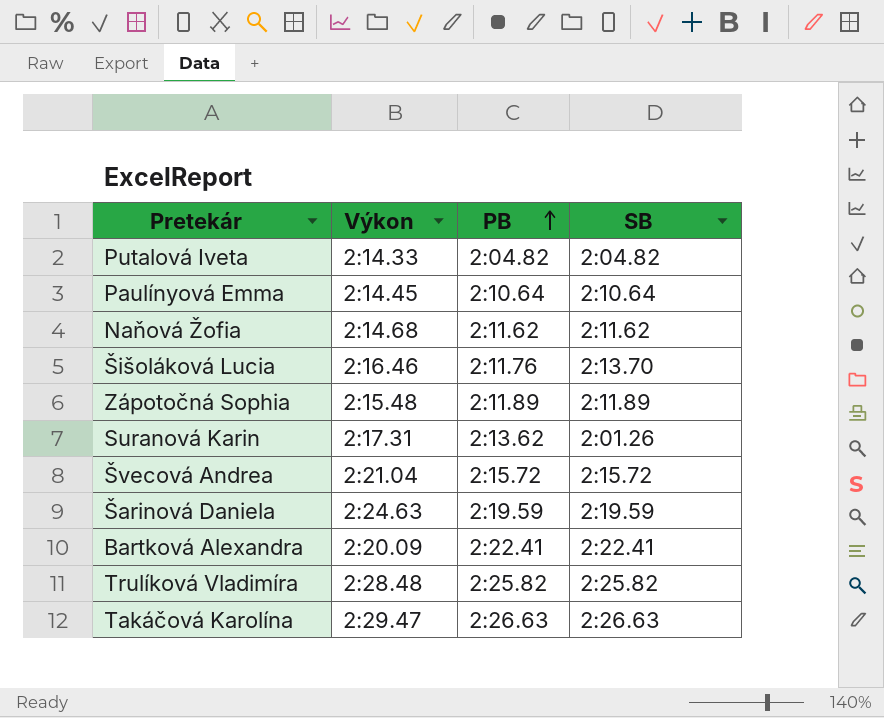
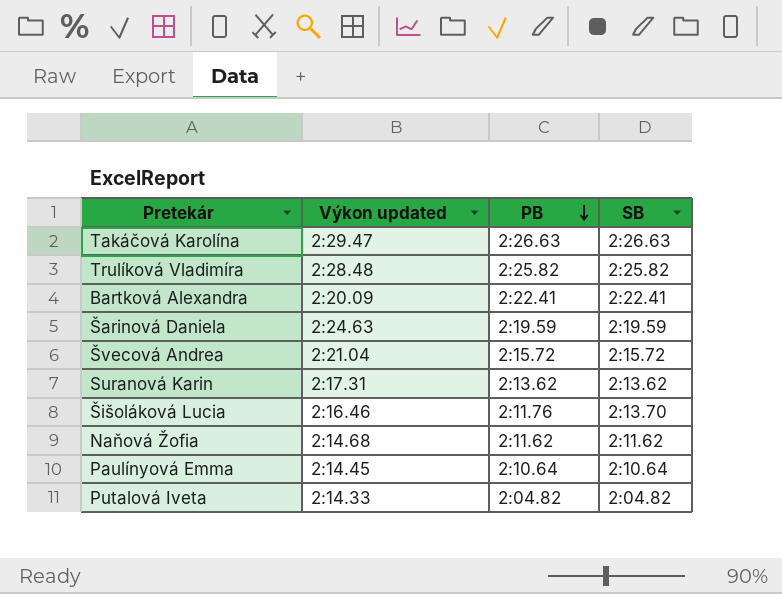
row order: PB ascending -> PB descending
column name: Výkon -> Výkon updated
row Zápotočná Sophia: 2:15.48 | 2:11.89 | 2:11.89 -> none
Suranová Karin | SB: 2:01.26 -> 2:13.62

